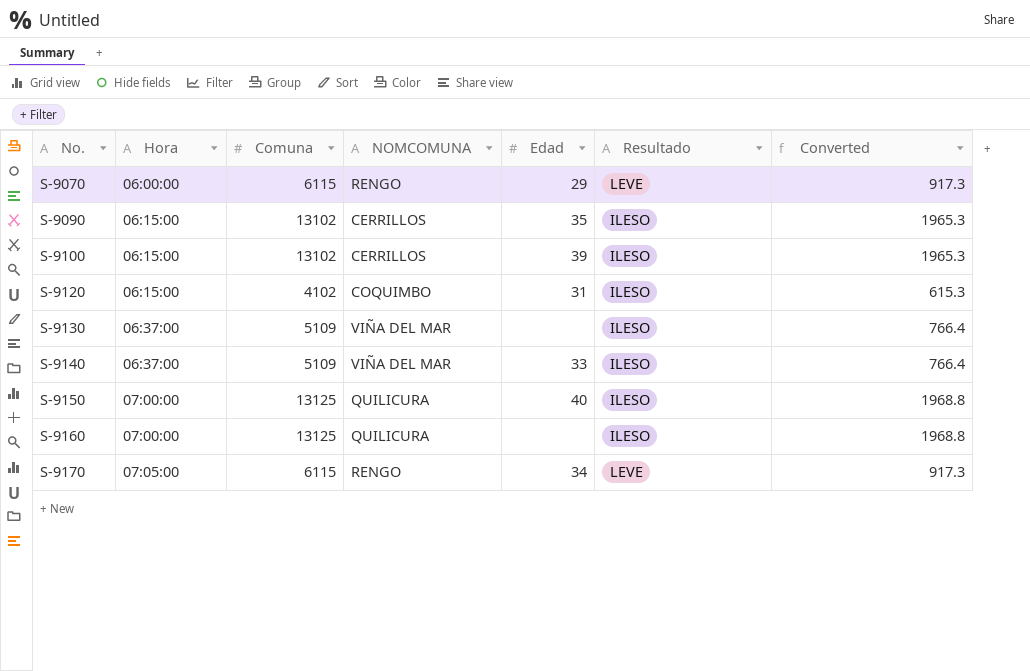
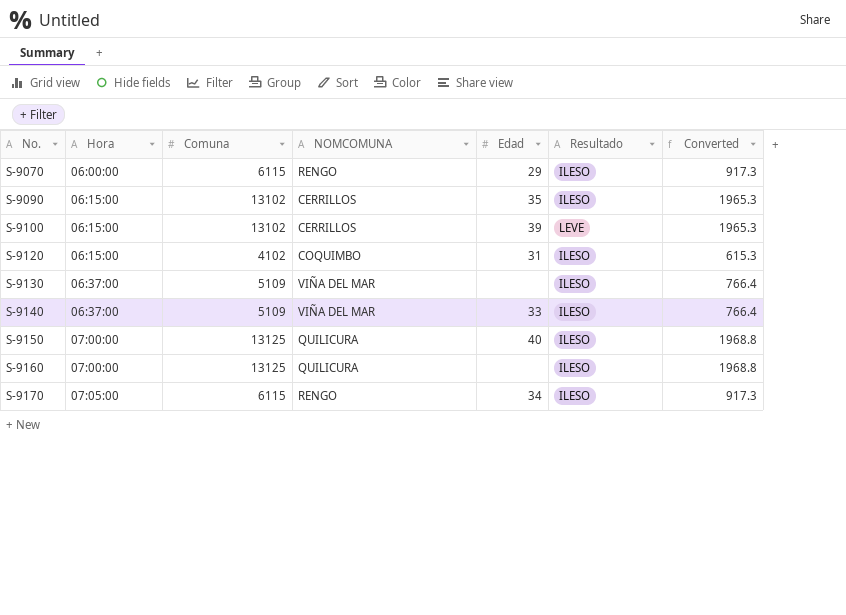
S-9070 | Resultado: LEVE -> ILESO
S-9100 | Resultado: ILESO -> LEVE
S-9170 | Resultado: LEVE -> ILESO

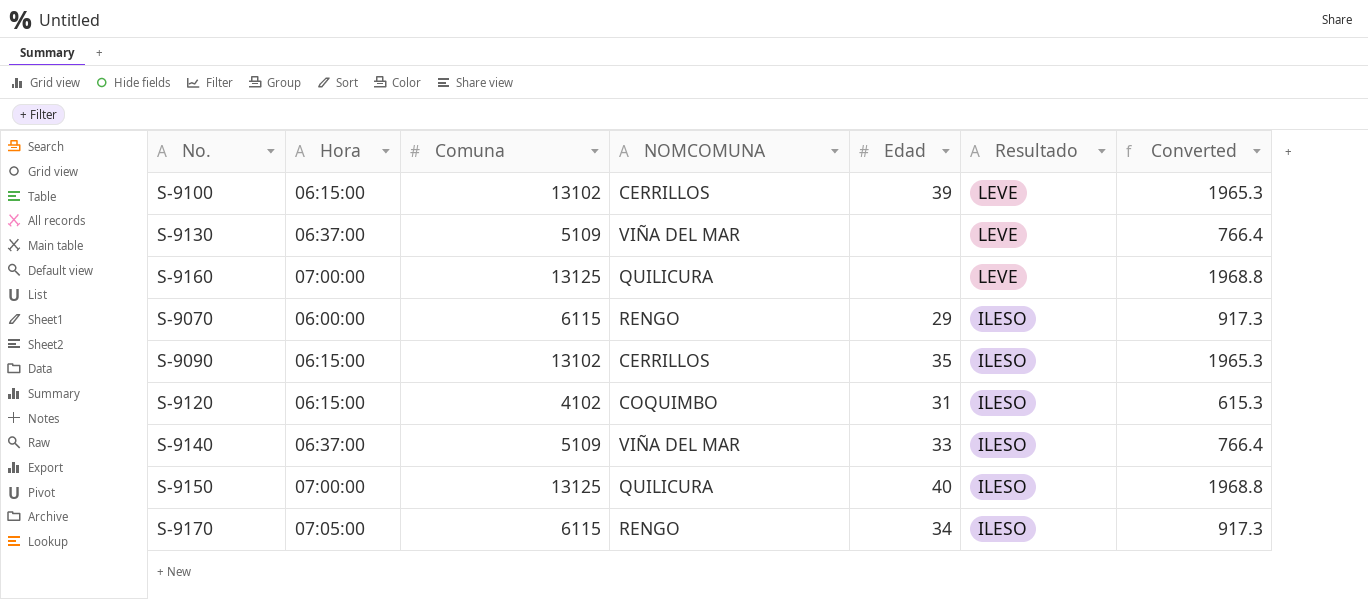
row order: No. ascending -> Resultado descending
S-9130 | Resultado: ILESO -> LEVE
S-9160 | Resultado: ILESO -> LEVE

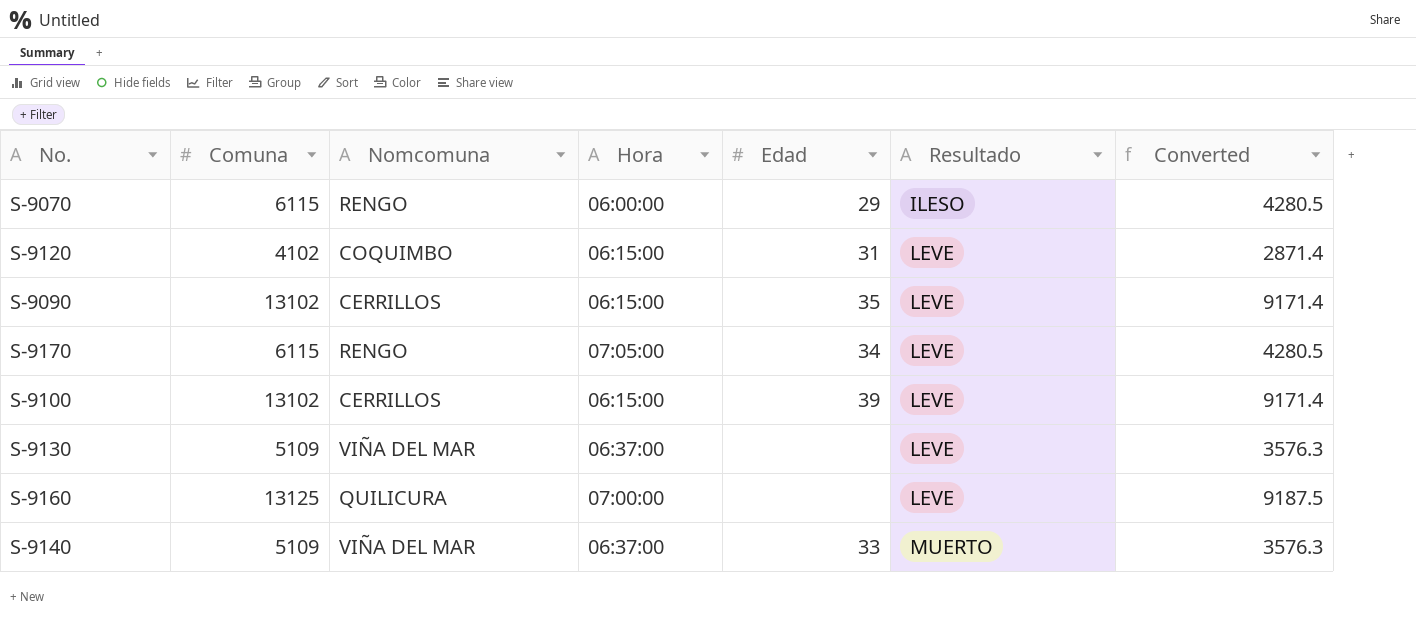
row order: Resultado descending -> Resultado ascending
column name: NOMCOMUNA -> Nomcomuna
column Hora | position: 2 -> 4
column Converted | formula: [Comuna] * 0.15 -> [Comuna] * 0.7
row S-9150: 07:00:00 | 13125 | QUILICURA | 40 | ILESO | 1968.8 -> none
S-9120 | Resultado: ILESO -> LEVE
S-9090 | Resultado: ILESO -> LEVE
S-9170 | Resultado: ILESO -> LEVE
S-9140 | Resultado: ILESO -> MUERTO

